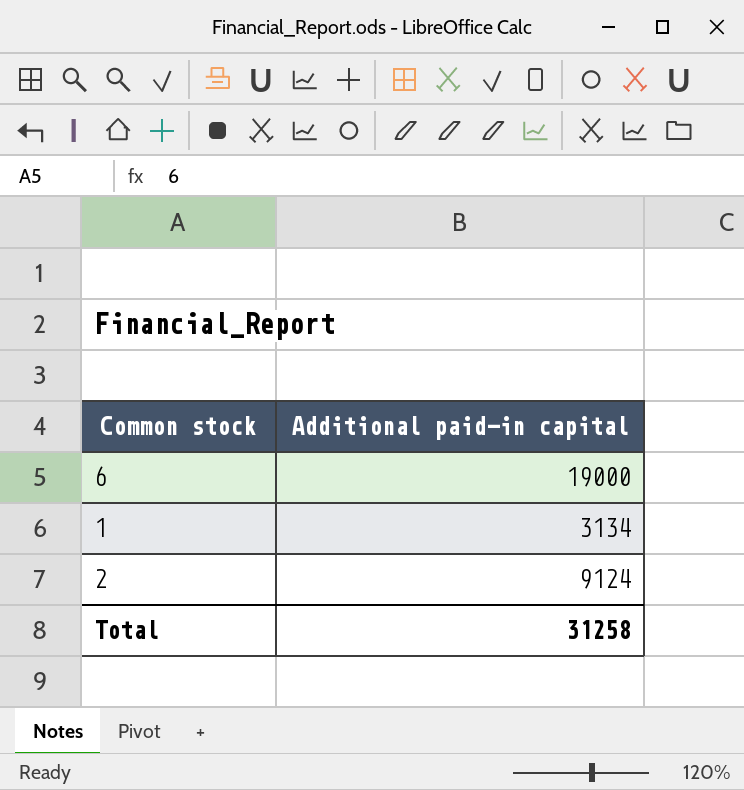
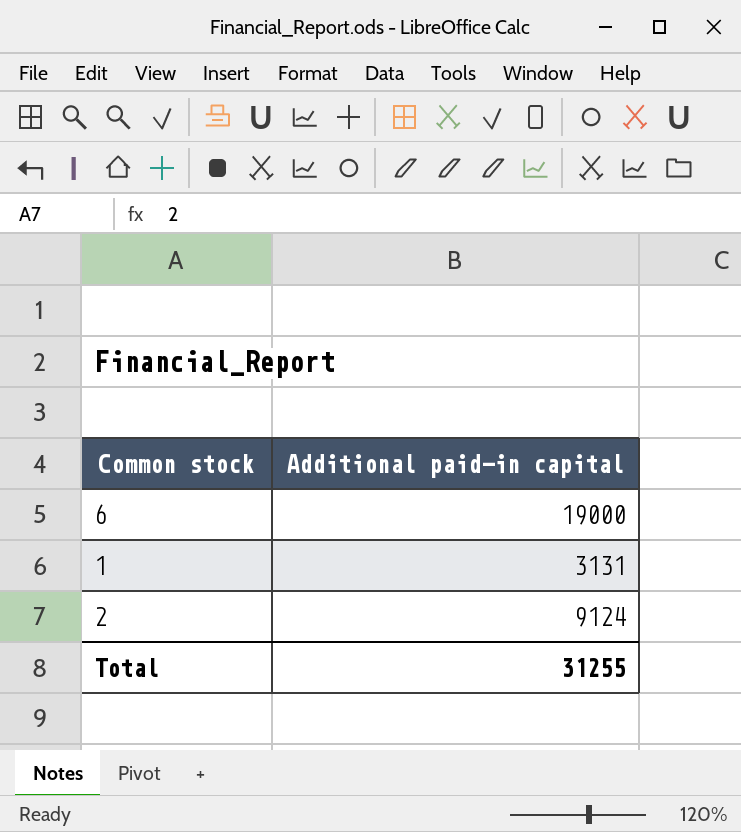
1 | Additional paid-in capital: 3134 -> 3131
Total | Additional paid-in capital: 31258 -> 31255

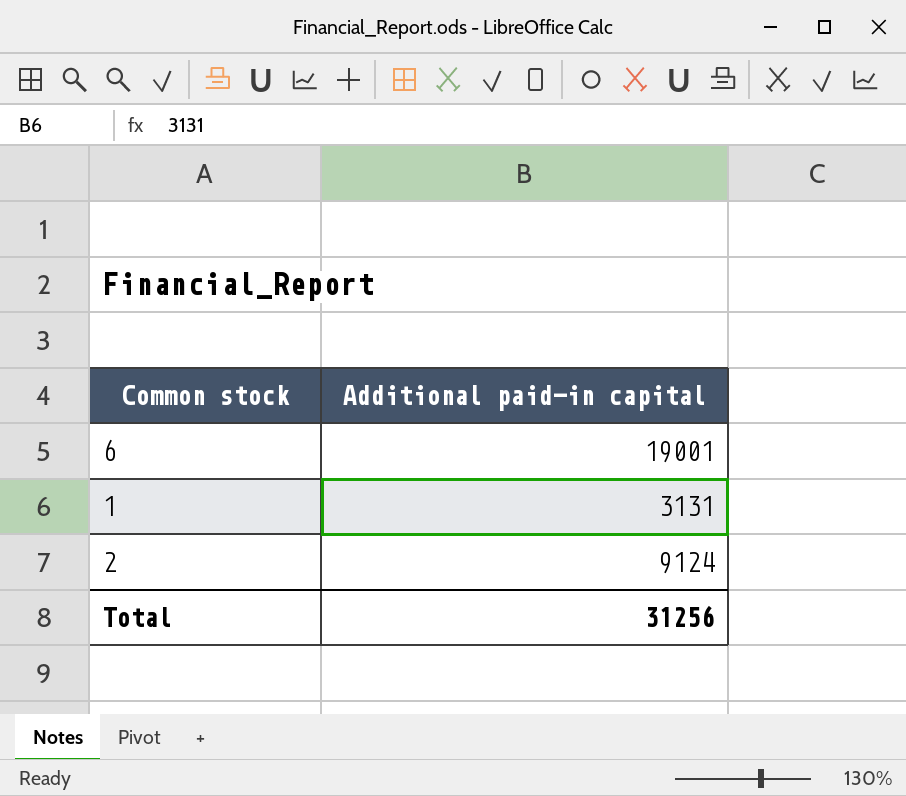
6 | Additional paid-in capital: 19000 -> 19001
Total | Additional paid-in capital: 31255 -> 31256

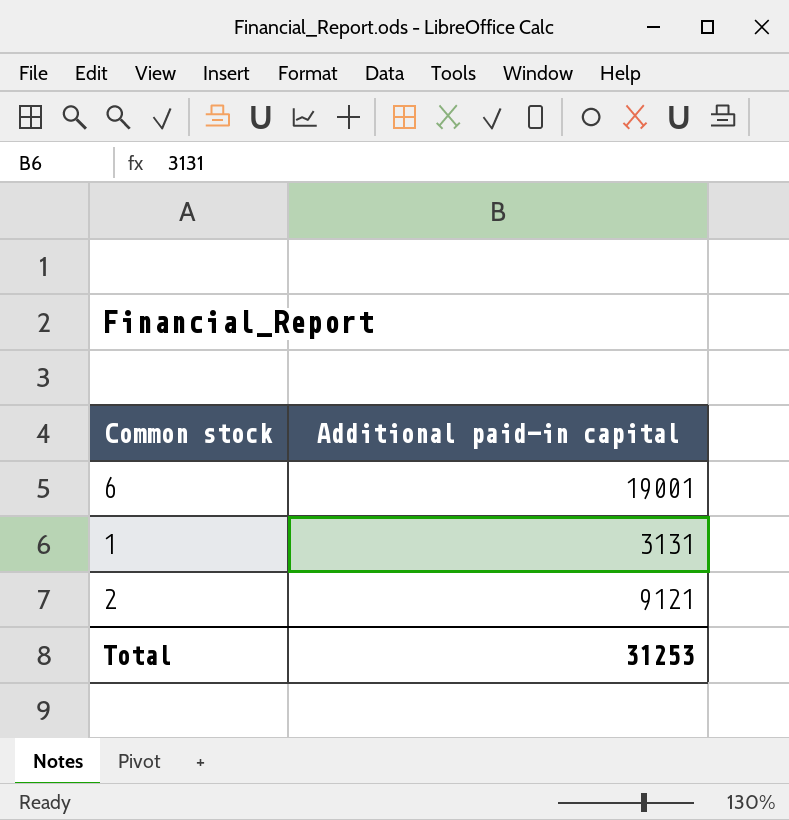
2 | Additional paid-in capital: 9124 -> 9121
Total | Additional paid-in capital: 31256 -> 31253

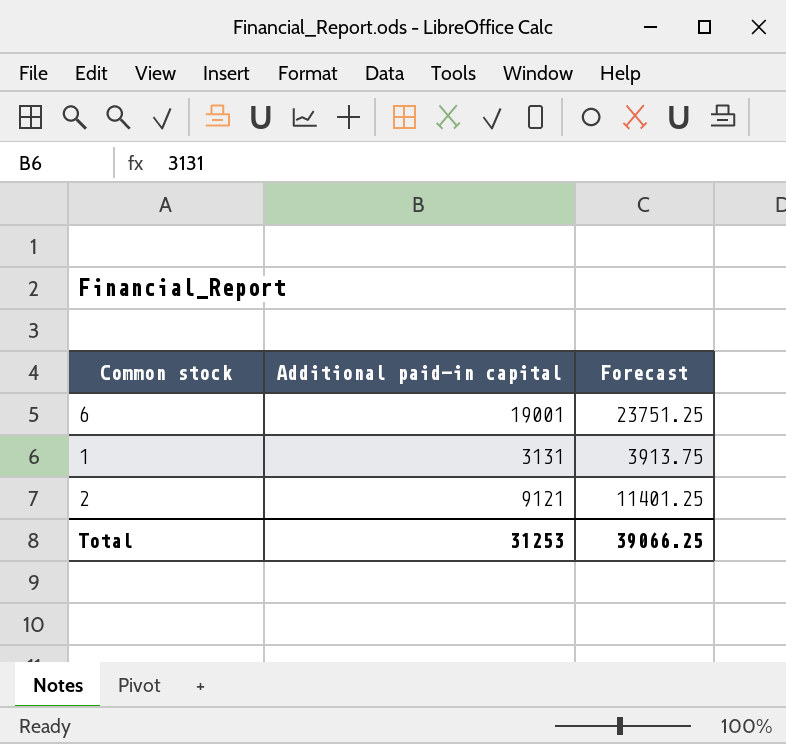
column Forecast | formula: none -> [Additional paid-in capital] * 1.25

